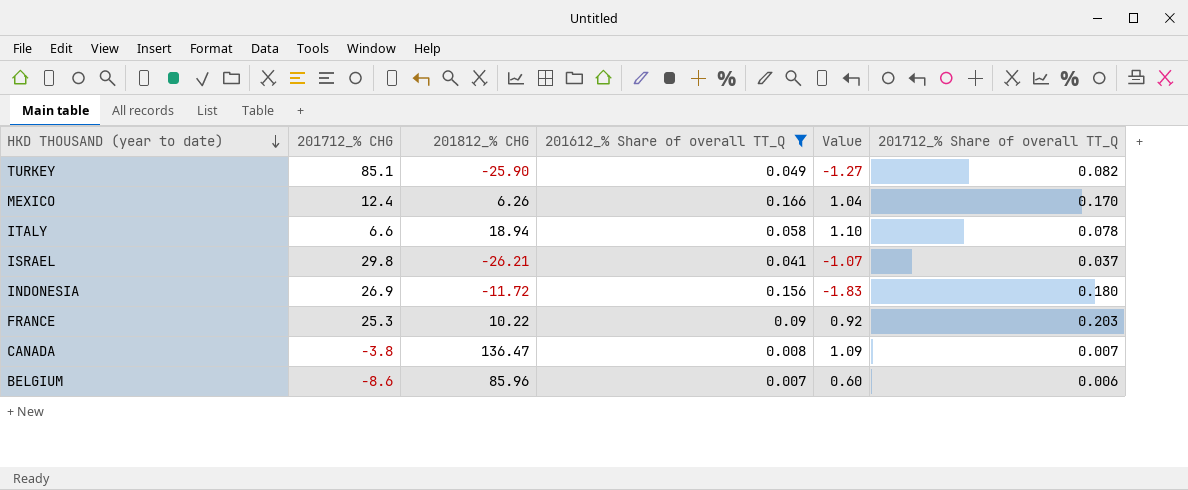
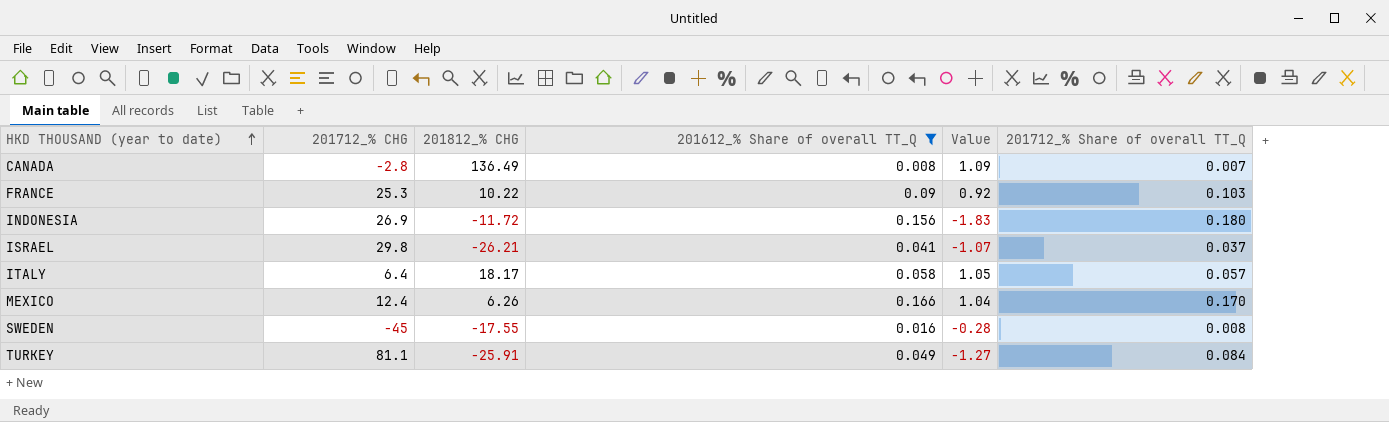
row order: HKD THOUSAND (year to date) descending -> HKD THOUSAND (year to date) ascending
row BELGIUM: -8.6 | 85.96 | 0.007 | 0.60 | 0.006 -> none
CANADA | 201712_% CHG: -3.8 -> -2.8
CANADA | 201812_% CHG: 136.47 -> 136.49
FRANCE | 201712_% Share of overall TT_Q: 0.203 -> 0.103
ITALY | 201712_% CHG: 6.6 -> 6.4
ITALY | 201812_% CHG: 18.94 -> 18.17
ITALY | Value: 1.10 -> 1.05
ITALY | 201712_% Share of overall TT_Q: 0.078 -> 0.057
row SWEDEN: none -> -45 | -17.55 | 0.016 | -0.28 | 0.008
TURKEY | 201712_% CHG: 85.1 -> 81.1
TURKEY | 201812_% CHG: -25.90 -> -25.91
TURKEY | 201712_% Share of overall TT_Q: 0.082 -> 0.084

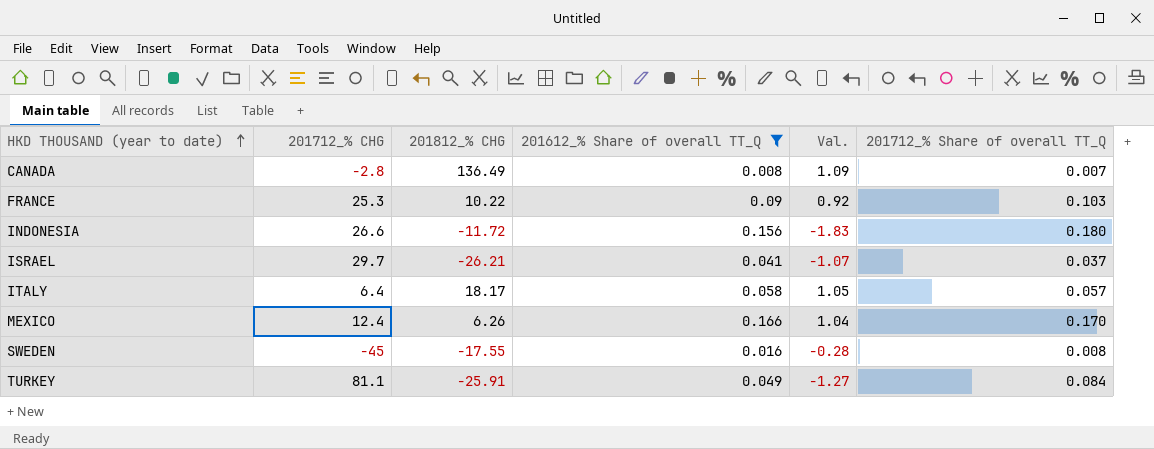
column name: Value -> Val.
INDONESIA | 201712_% CHG: 26.9 -> 26.6
ISRAEL | 201712_% CHG: 29.8 -> 29.7

